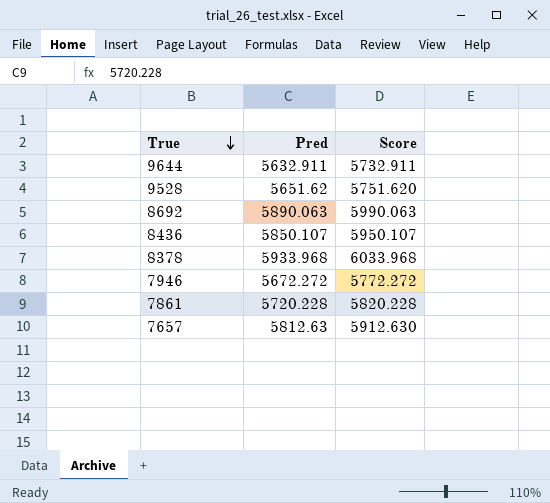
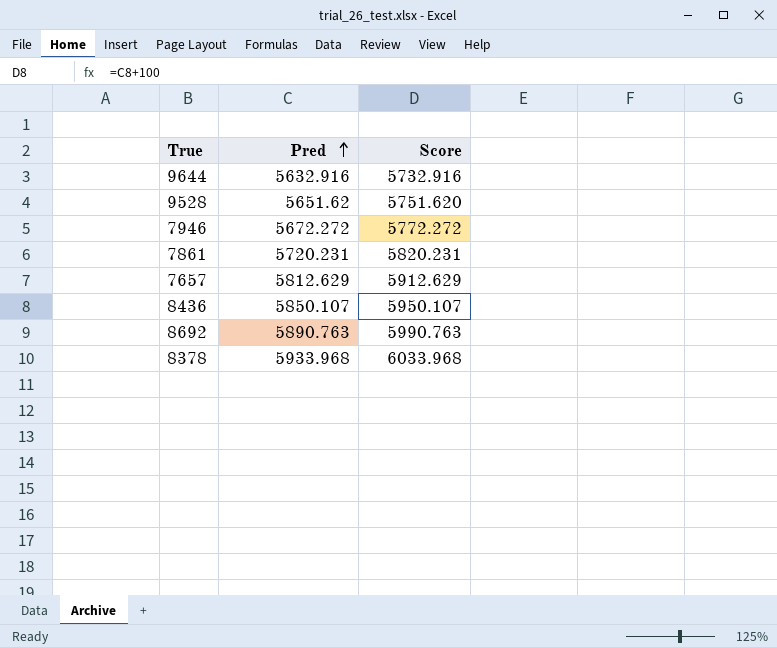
row order: True descending -> Pred ascending
9644 | Pred: 5632.911 -> 5632.916
9644 | Score: 5732.911 -> 5732.916
7861 | Pred: 5720.228 -> 5720.231
7861 | Score: 5820.228 -> 5820.231
7657 | Pred: 5812.63 -> 5812.629
7657 | Score: 5912.630 -> 5912.629
8692 | Pred: 5890.063 -> 5890.763
8692 | Score: 5990.063 -> 5990.763

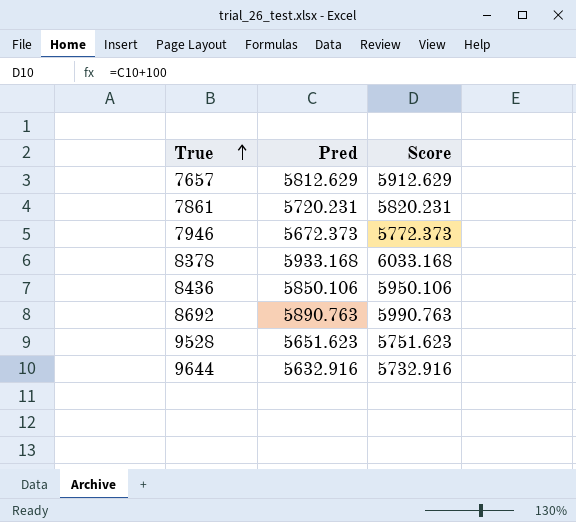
row order: Pred ascending -> True ascending
7946 | Pred: 5672.272 -> 5672.373
7946 | Score: 5772.272 -> 5772.373
8378 | Pred: 5933.968 -> 5933.168
8378 | Score: 6033.968 -> 6033.168
8436 | Pred: 5850.107 -> 5850.106
8436 | Score: 5950.107 -> 5950.106
9528 | Pred: 5651.62 -> 5651.623
9528 | Score: 5751.620 -> 5751.623

